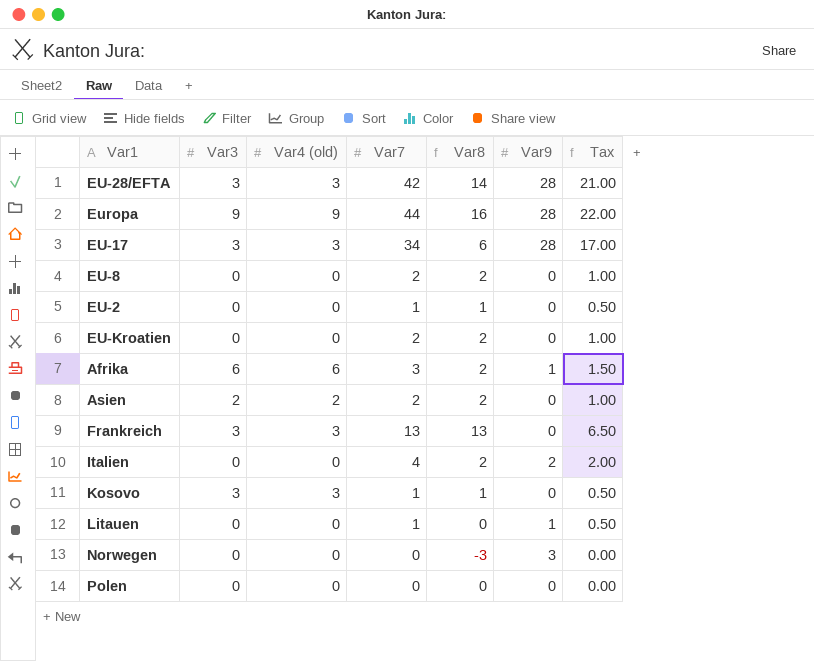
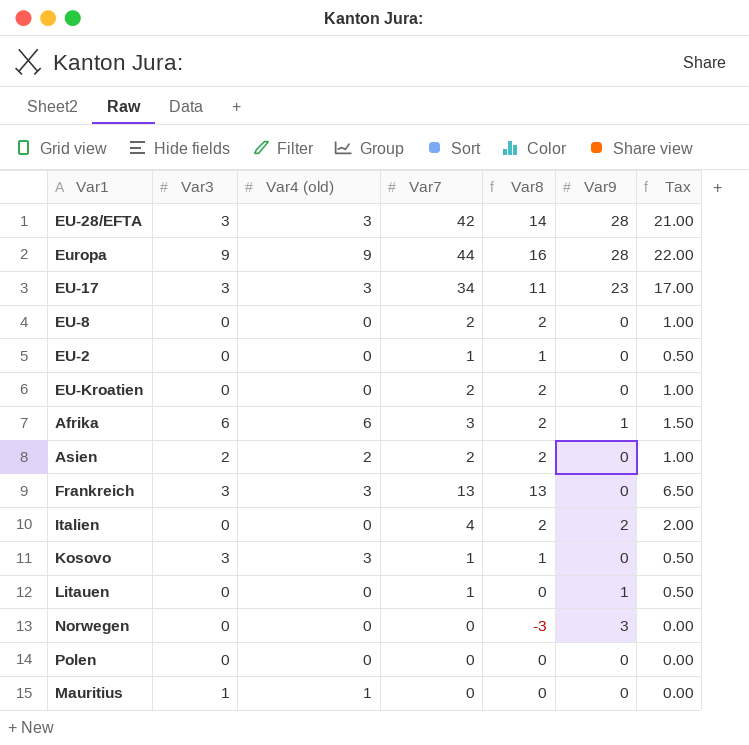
EU-17 | Var8: 6 -> 11
EU-17 | Var9: 28 -> 23
row Mauritius: none -> 1 | 1 | 0 | 0 | 0 | 0.00

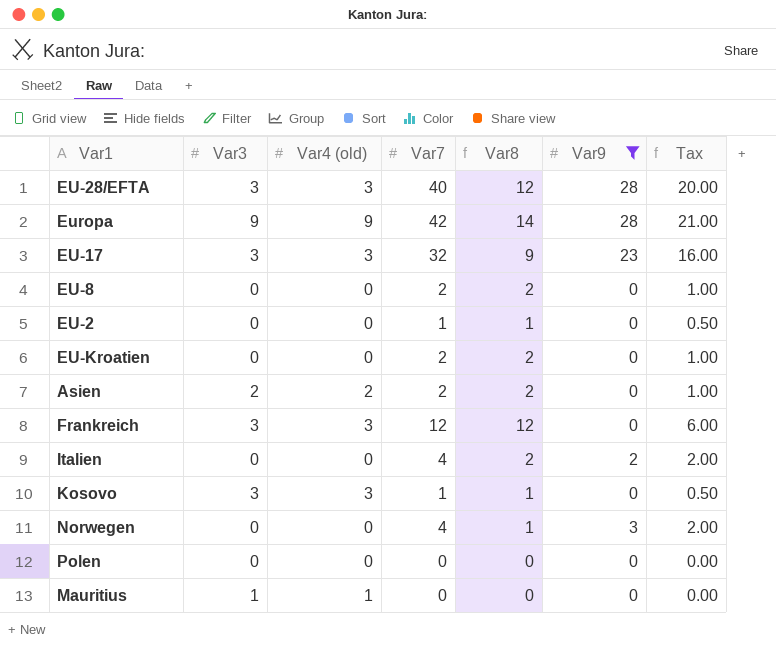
filter: none -> Var9 != 1
EU-28/EFTA | Var7: 42 -> 40
EU-28/EFTA | Var8: 14 -> 12
EU-28/EFTA | Tax: 21.00 -> 20.00
Europa | Var7: 44 -> 42
Europa | Var8: 16 -> 14
Europa | Tax: 22.00 -> 21.00
EU-17 | Var7: 34 -> 32
EU-17 | Var8: 11 -> 9
EU-17 | Tax: 17.00 -> 16.00
Frankreich | Var7: 13 -> 12
Frankreich | Var8: 13 -> 12
Frankreich | Tax: 6.50 -> 6.00
Norwegen | Var7: 0 -> 4
Norwegen | Var8: -3 -> 1
Norwegen | Tax: 0.00 -> 2.00

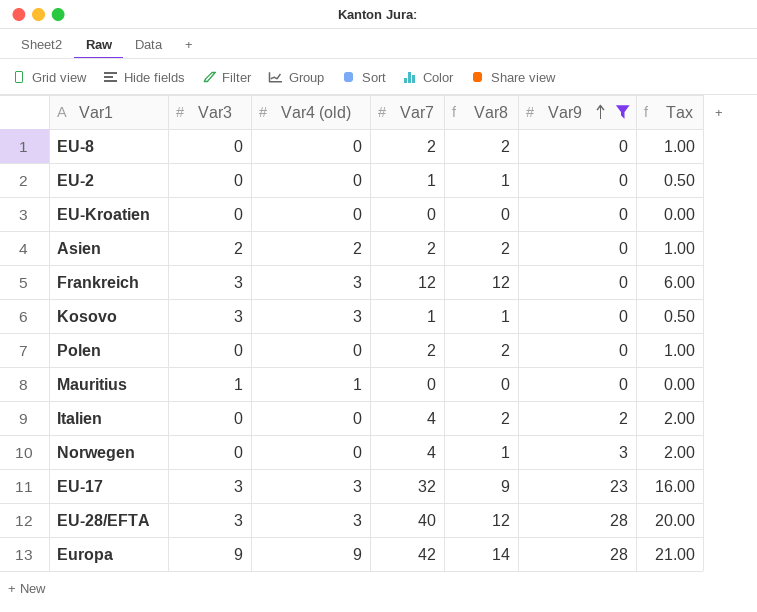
row order: none -> Var9 ascending
EU-Kroatien | Var7: 2 -> 0
EU-Kroatien | Var8: 2 -> 0
EU-Kroatien | Tax: 1.00 -> 0.00
Polen | Var7: 0 -> 2
Polen | Var8: 0 -> 2
Polen | Tax: 0.00 -> 1.00

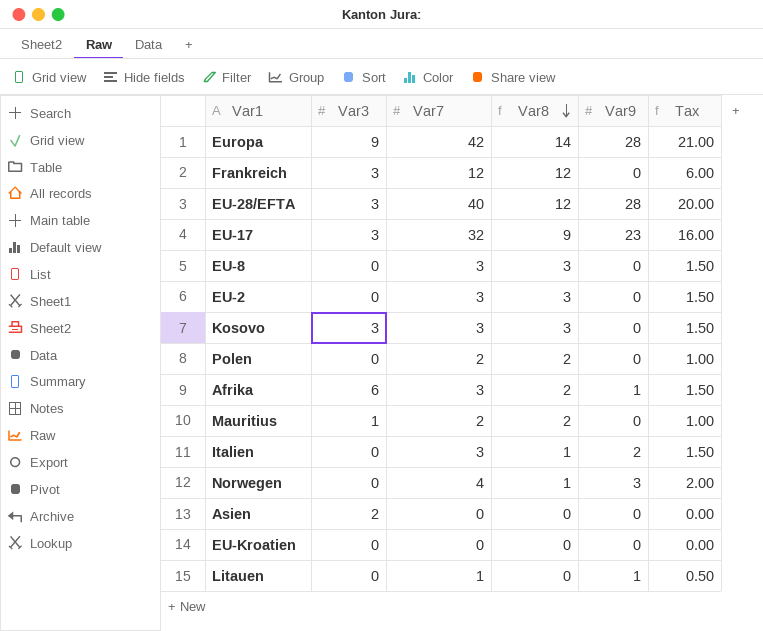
filter: Var9 != 1 -> none
row order: Var9 ascending -> Var8 descending
column Var4 (old) | position: 3 -> none
EU-8 | Var7: 2 -> 3
EU-8 | Var8: 2 -> 3
EU-8 | Tax: 1.00 -> 1.50
EU-2 | Var7: 1 -> 3
EU-2 | Var8: 1 -> 3
EU-2 | Tax: 0.50 -> 1.50
Kosovo | Var7: 1 -> 3
Kosovo | Var8: 1 -> 3
Kosovo | Tax: 0.50 -> 1.50
Mauritius | Var7: 0 -> 2
Mauritius | Var8: 0 -> 2
Mauritius | Tax: 0.00 -> 1.00
Italien | Var7: 4 -> 3
Italien | Var8: 2 -> 1
Italien | Tax: 2.00 -> 1.50
Asien | Var7: 2 -> 0
Asien | Var8: 2 -> 0
Asien | Tax: 1.00 -> 0.00

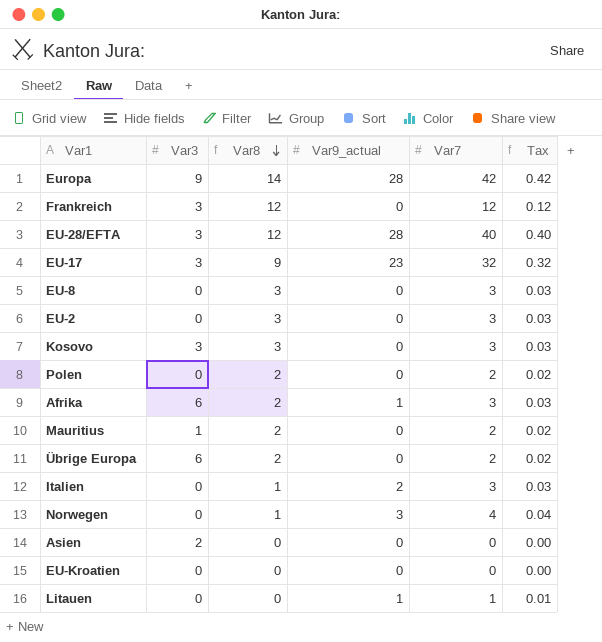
column name: Var9 -> Var9_actual
column Var7 | position: 3 -> 5
column Tax | formula: [Var7] * 0.5 -> [Var7] * 0.01
row Übrige Europa: none -> 6 | 2 | 0 | 2 | 0.02

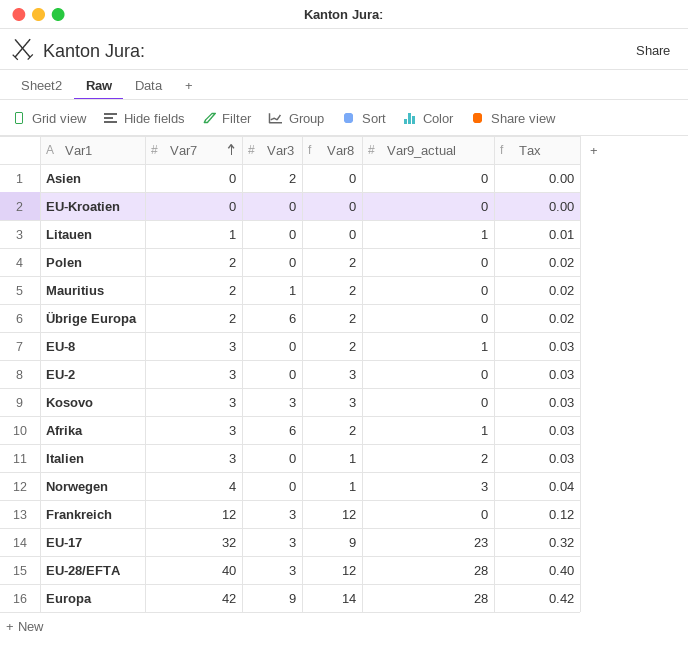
row order: Var8 descending -> Var7 ascending
column Var7 | position: 5 -> 2
EU-8 | Var8: 3 -> 2
EU-8 | Var9_actual: 0 -> 1

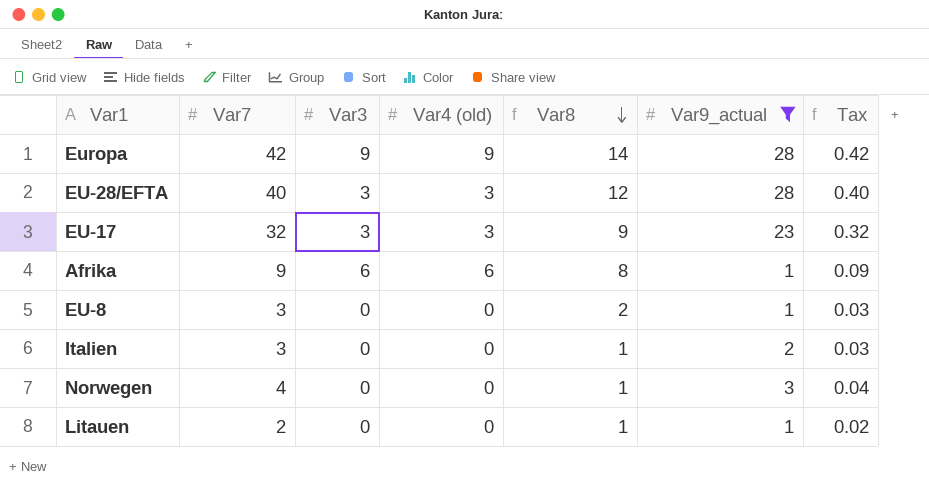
filter: none -> Var9_actual != 0
row order: Var7 ascending -> Var8 descending
column Var4 (old) | position: none -> 4
Afrika | Var7: 3 -> 9
Afrika | Var8: 2 -> 8
Afrika | Tax: 0.03 -> 0.09
Litauen | Var7: 1 -> 2
Litauen | Var8: 0 -> 1
Litauen | Tax: 0.01 -> 0.02

